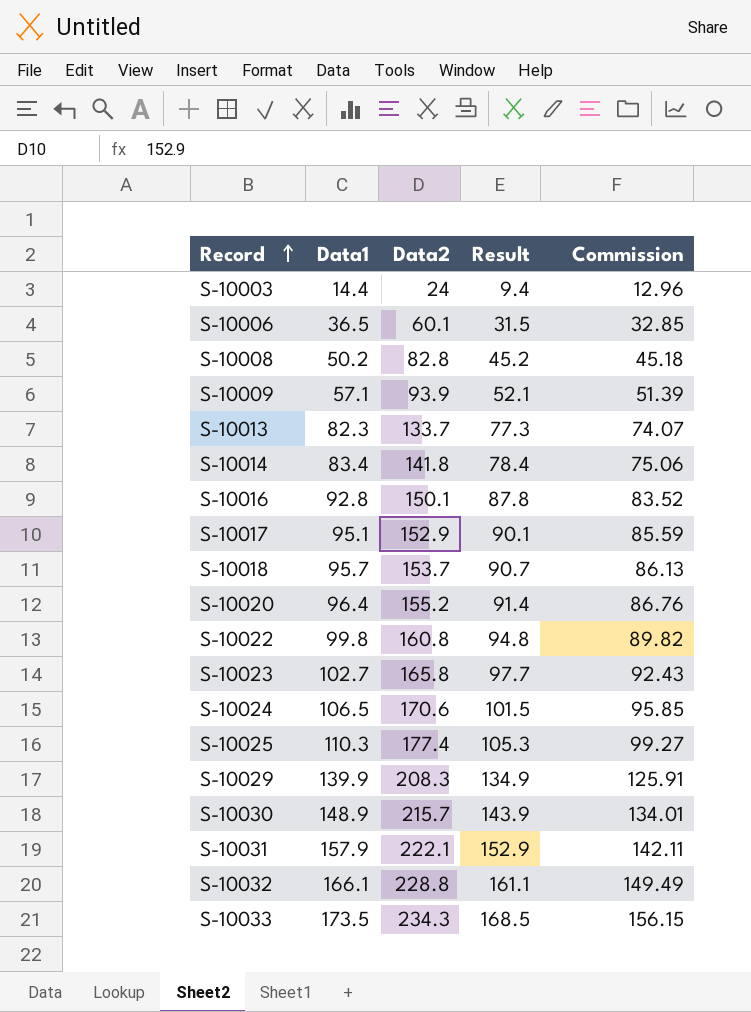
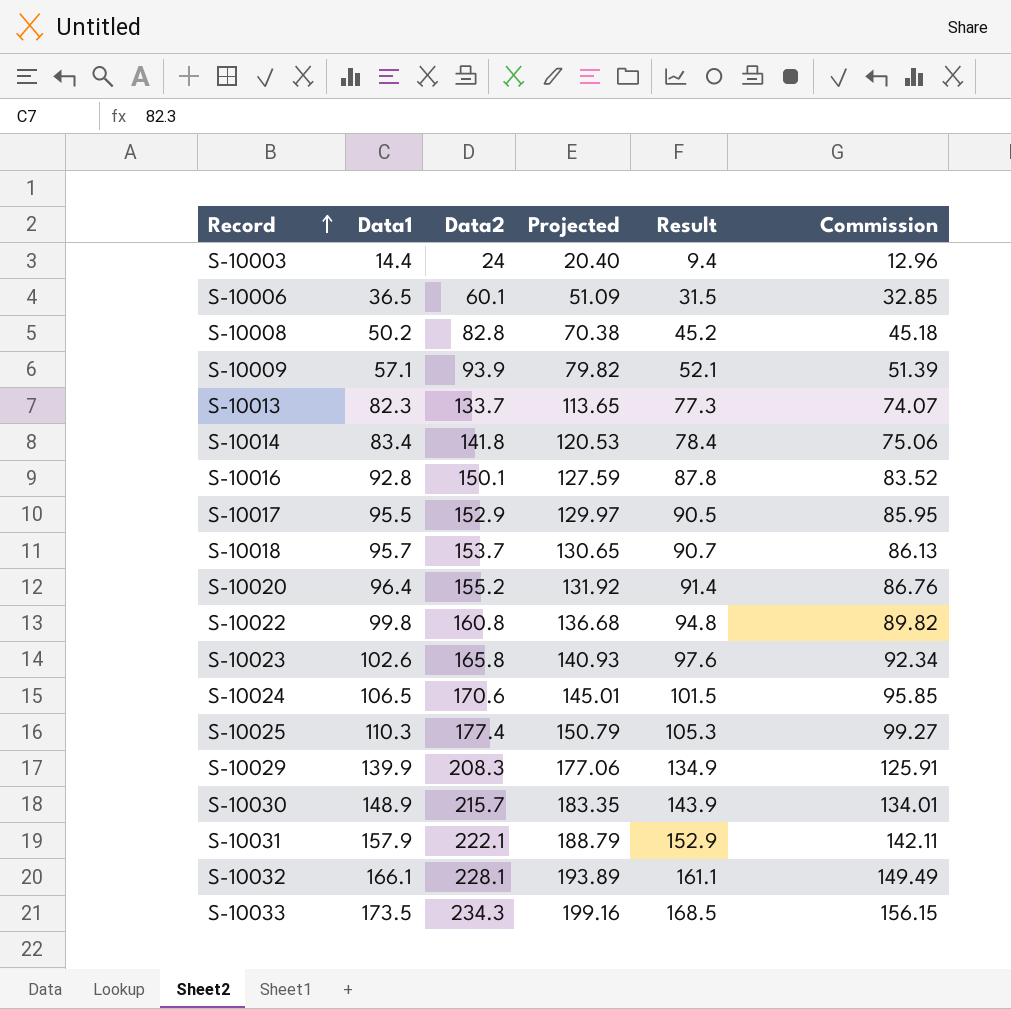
column Projected | formula: none -> [Data2] * 0.85
S-10017 | Data1: 95.1 -> 95.5
S-10017 | Result: 90.1 -> 90.5
S-10017 | Commission: 85.59 -> 85.95
S-10023 | Data1: 102.7 -> 102.6
S-10023 | Result: 97.7 -> 97.6
S-10023 | Commission: 92.43 -> 92.34
S-10032 | Data2: 228.8 -> 228.1

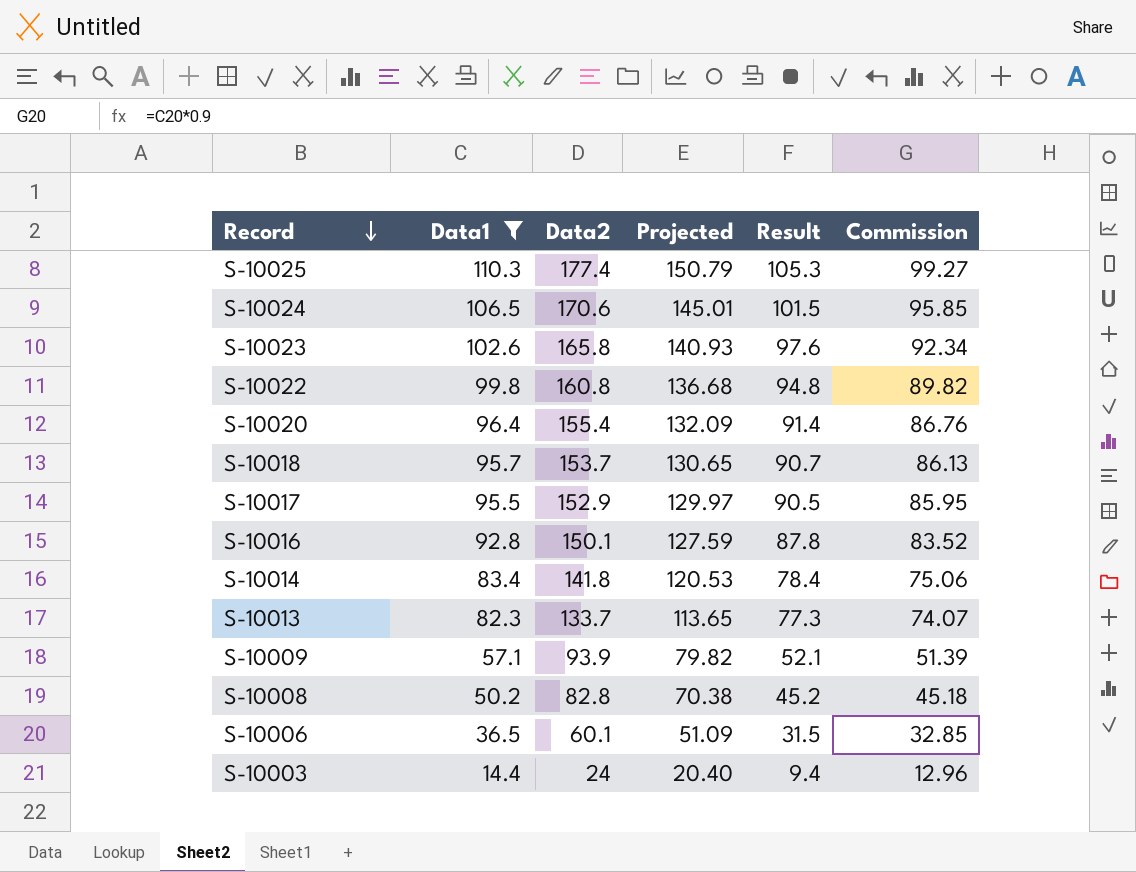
filter: none -> Data1 <= 110.3
row order: Record ascending -> Record descending
S-10020 | Data2: 155.2 -> 155.4
S-10020 | Projected: 131.92 -> 132.09

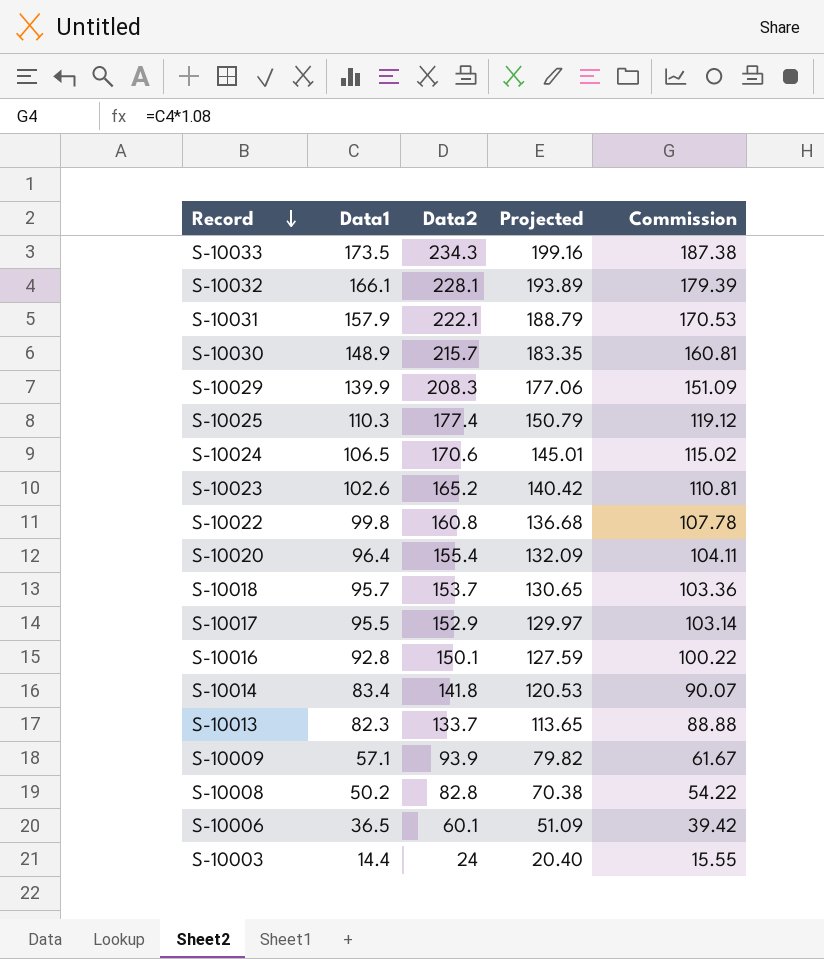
filter: Data1 <= 110.3 -> none
column Result | formula: [Data1] - 5 -> none
column Commission | formula: [Data1] * 0.9 -> [Data1] * 1.08
S-10023 | Data2: 165.8 -> 165.2
S-10023 | Projected: 140.93 -> 140.42

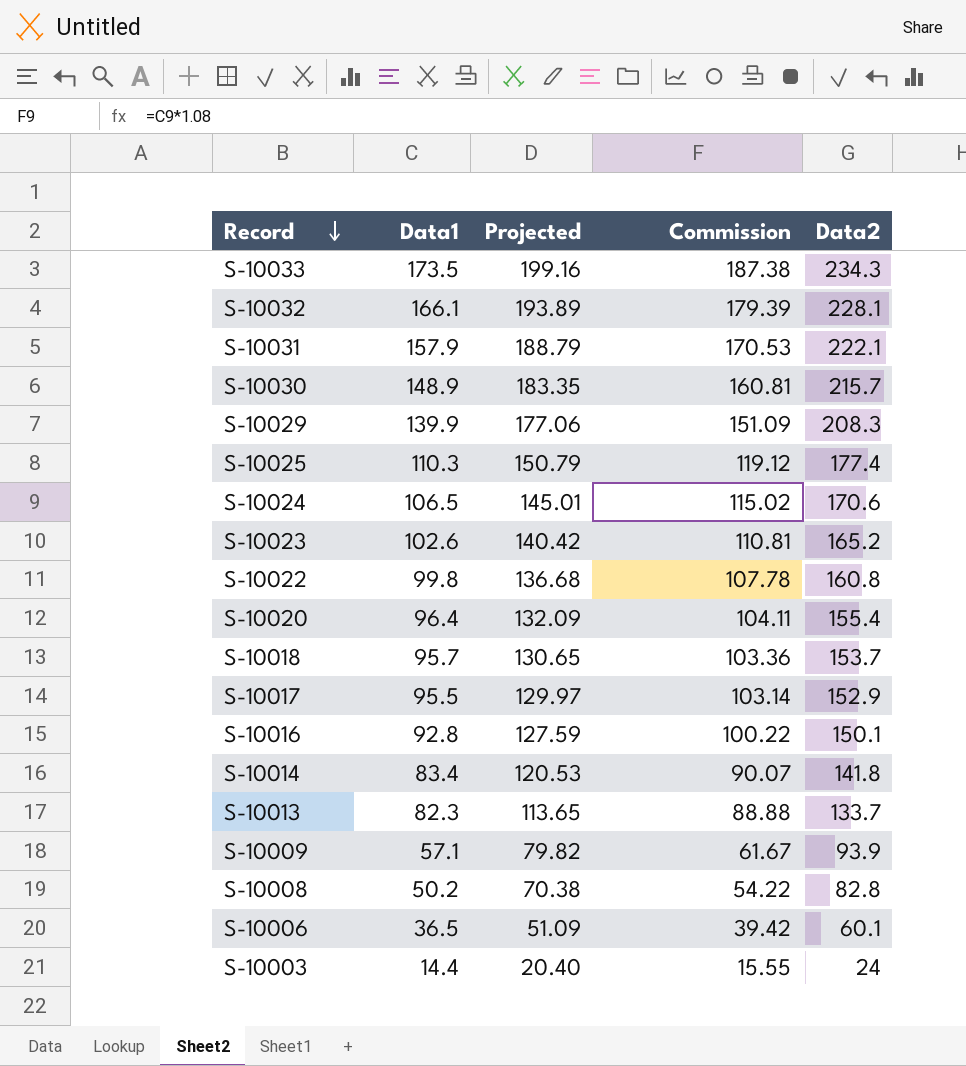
column Data2 | position: 3 -> 5

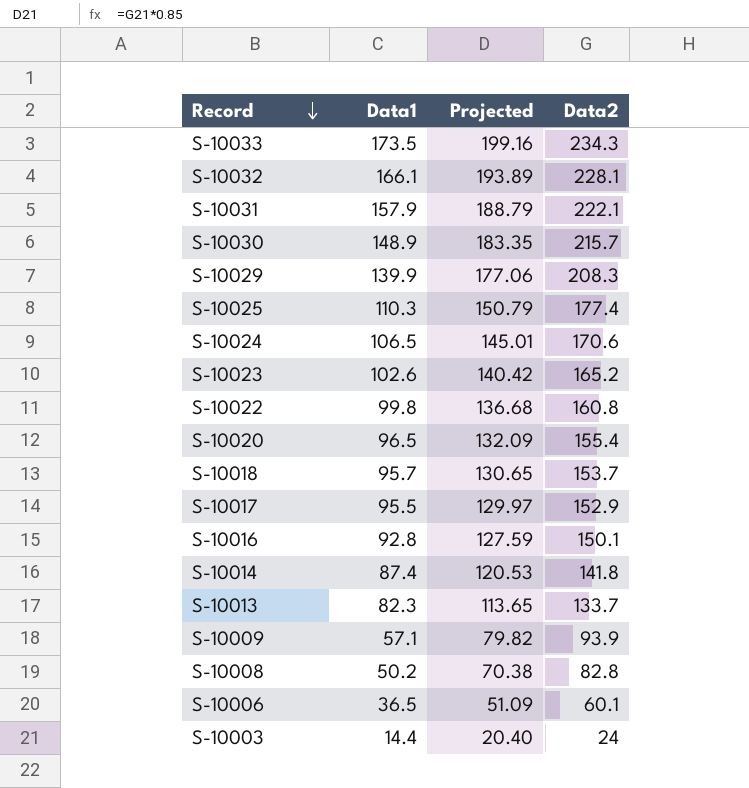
column Commission | formula: [Data1] * 1.08 -> none
S-10020 | Data1: 96.4 -> 96.5
S-10014 | Data1: 83.4 -> 87.4

